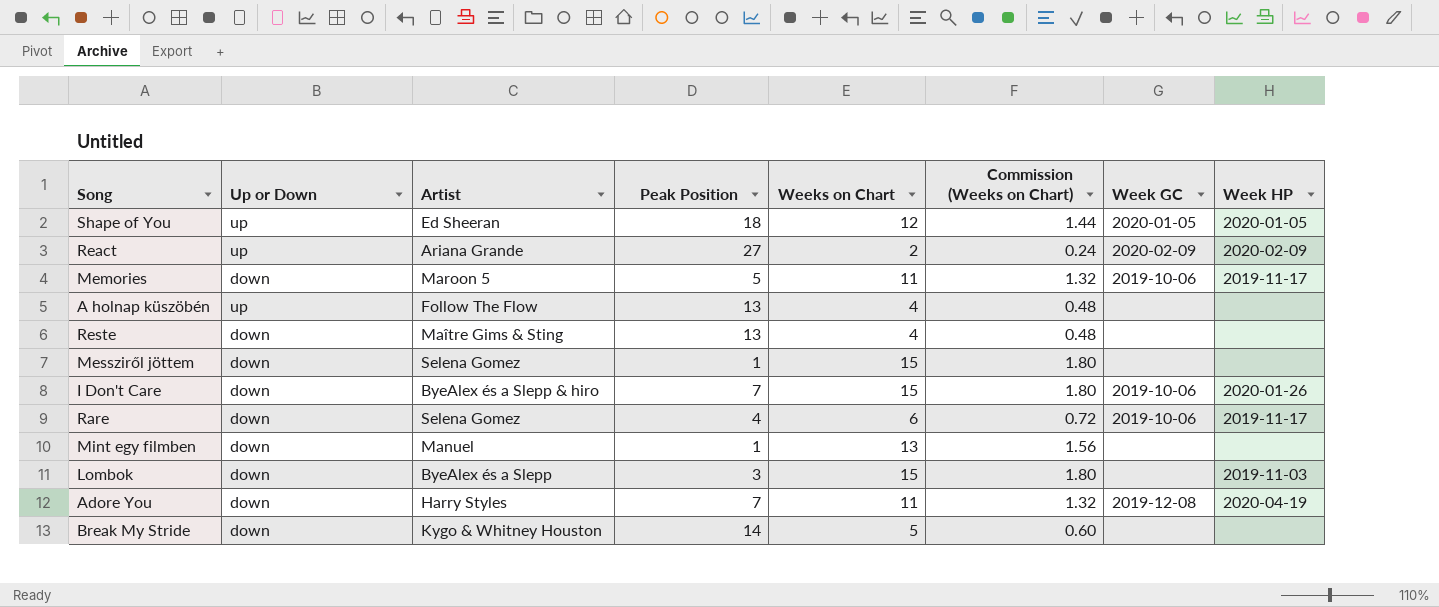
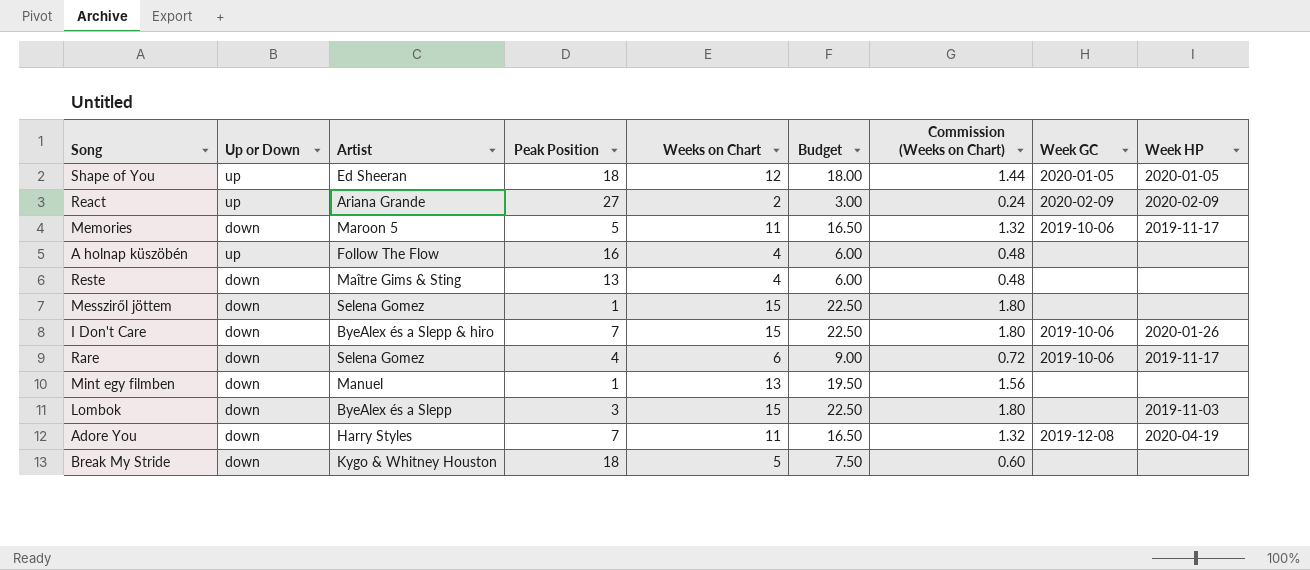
column Budget | formula: none -> [Weeks on Chart] * 1.5
A holnap küszöbén | Peak Position: 13 -> 16
Break My Stride | Peak Position: 14 -> 18

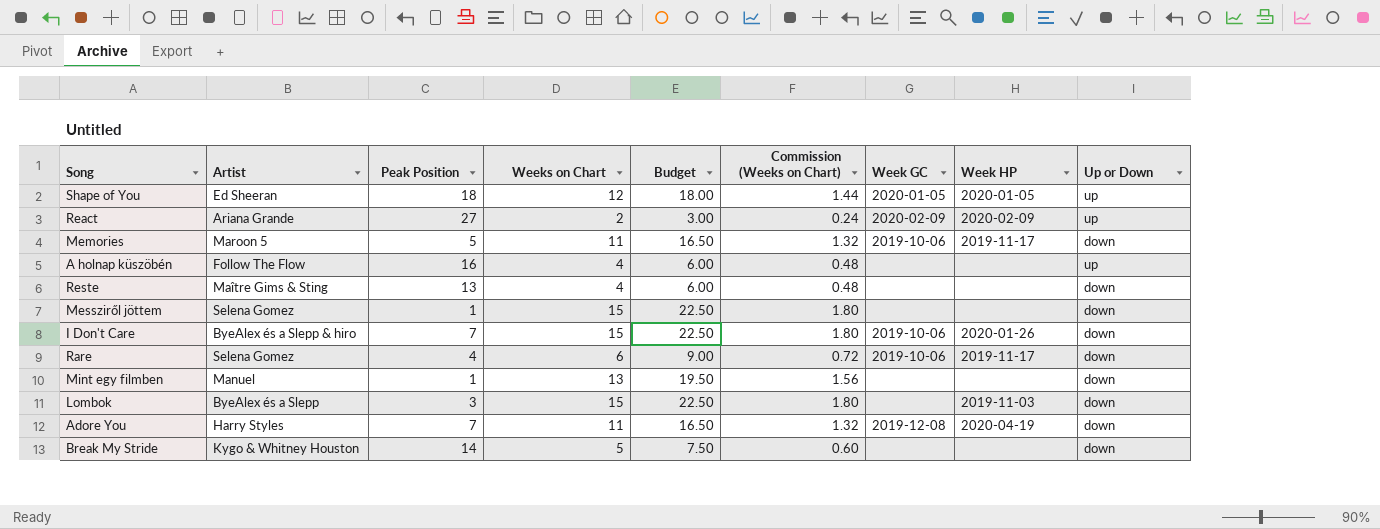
column Up or Down | position: 2 -> 9
Break My Stride | Peak Position: 18 -> 14

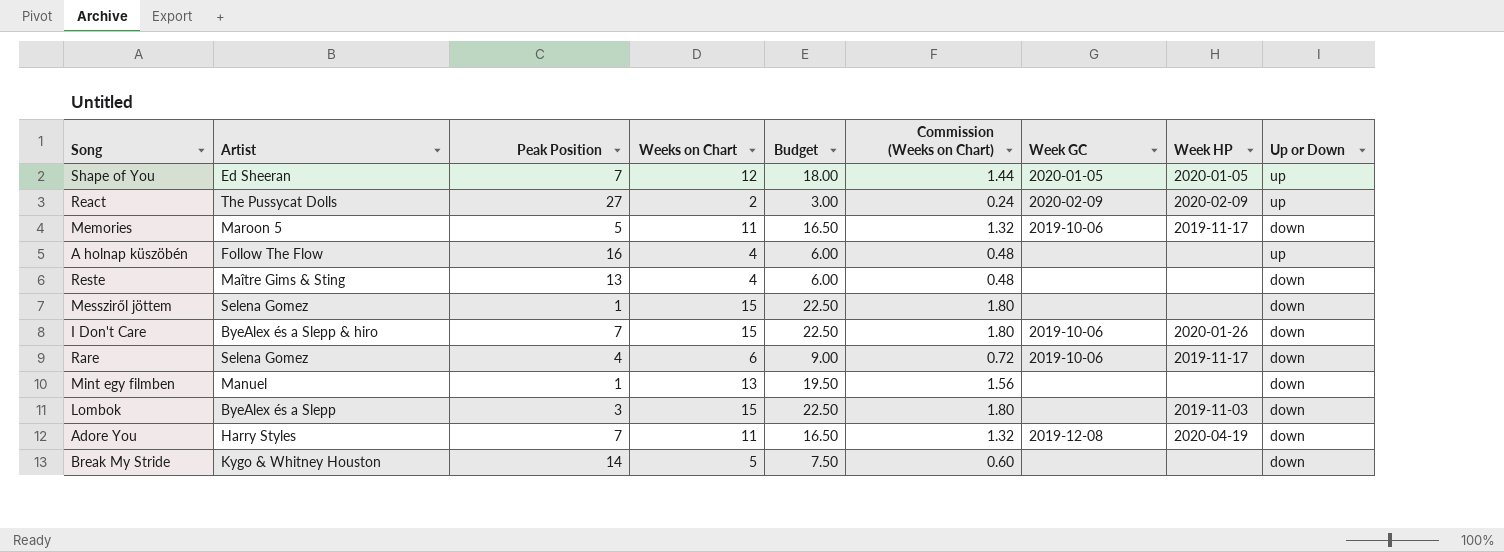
Shape of You | Peak Position: 18 -> 7
React | Artist: Ariana Grande -> The Pussycat Dolls

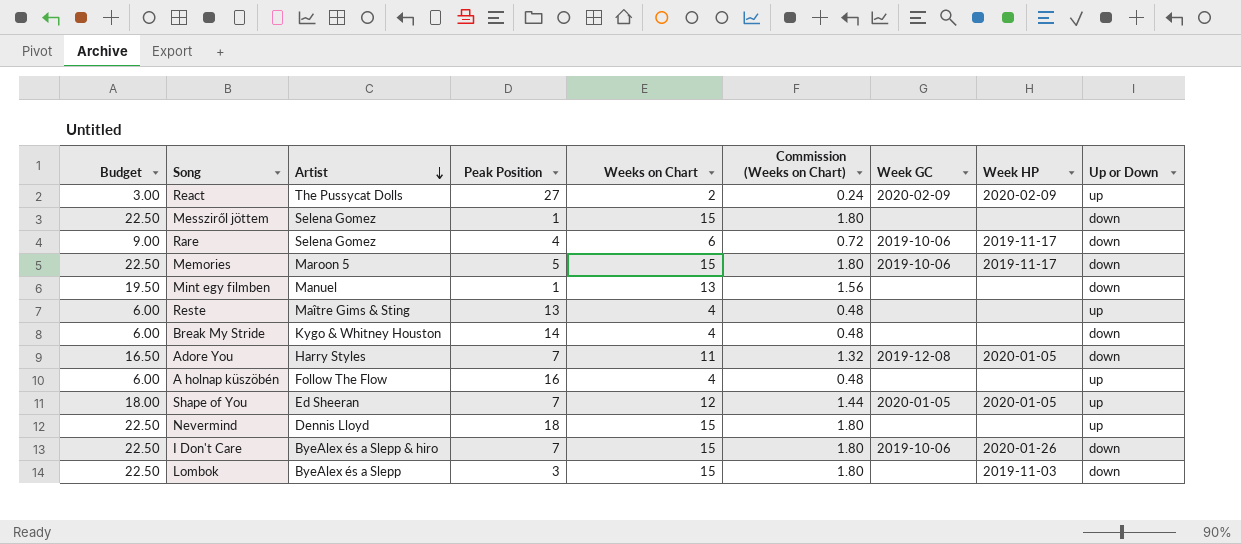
row order: none -> Artist descending
column Budget | position: 5 -> 1
Memories | Budget: 16.50 -> 22.50
Memories | Weeks on Chart: 11 -> 15
Memories | Commission (Weeks on Chart): 1.32 -> 1.80
Reste | Up or Down: down -> up
Break My Stride | Budget: 7.50 -> 6.00
Break My Stride | Weeks on Chart: 5 -> 4
Break My Stride | Commission (Weeks on Chart): 0.60 -> 0.48
Adore You | Week HP: 2020-04-19 -> 2020-01-05
row Nevermind: none -> 22.50 | Dennis Lloyd | 18 | 15 | 1.80 | none | none | up

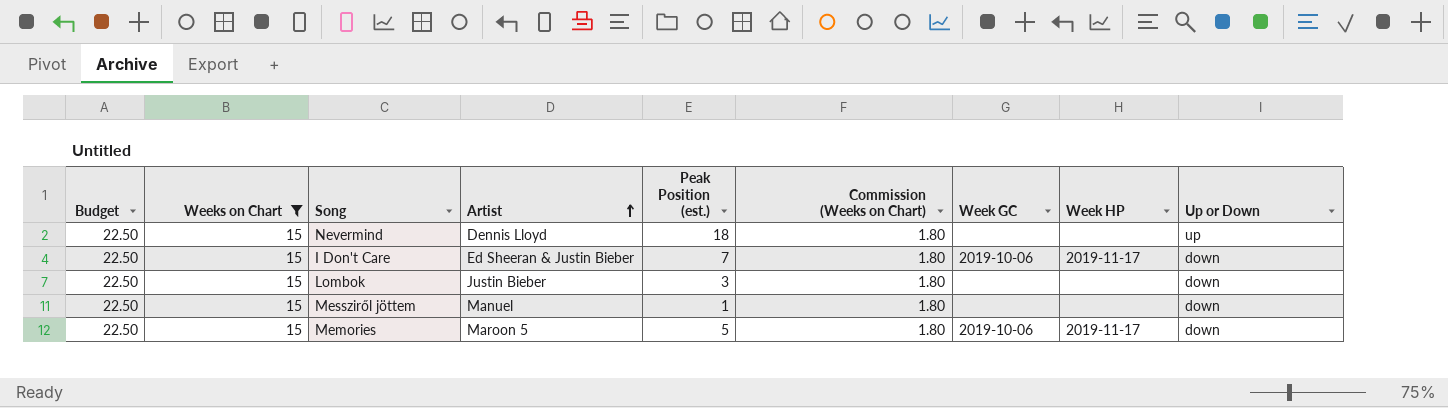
filter: none -> Weeks on Chart = 15
row order: Artist descending -> Artist ascending
column Weeks on Chart | position: 5 -> 2
column name: Peak Position -> Peak Position (est.)
I Don't Care | Artist: ByeAlex és a Slepp & hiro -> Ed Sheeran & Justin Bieber
I Don't Care | Week HP: 2020-01-26 -> 2019-11-17
Lombok | Artist: ByeAlex és a Slepp -> Justin Bieber
Lombok | Week HP: 2019-11-03 -> none
Messziről jöttem | Artist: Selena Gomez -> Manuel

